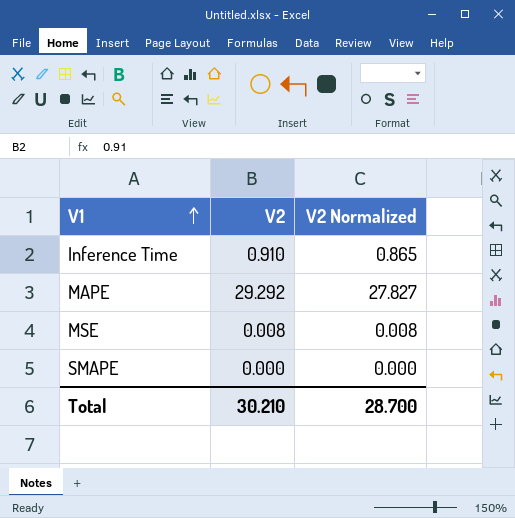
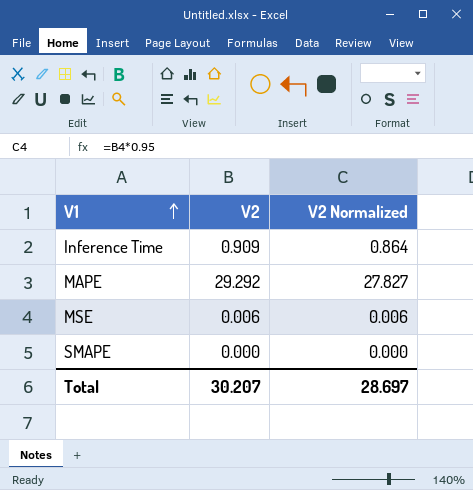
Inference Time | V2: 0.910 -> 0.909
Inference Time | V2 Normalized: 0.865 -> 0.864
MSE | V2: 0.008 -> 0.006
MSE | V2 Normalized: 0.008 -> 0.006
Total | V2: 30.210 -> 30.207
Total | V2 Normalized: 28.700 -> 28.697

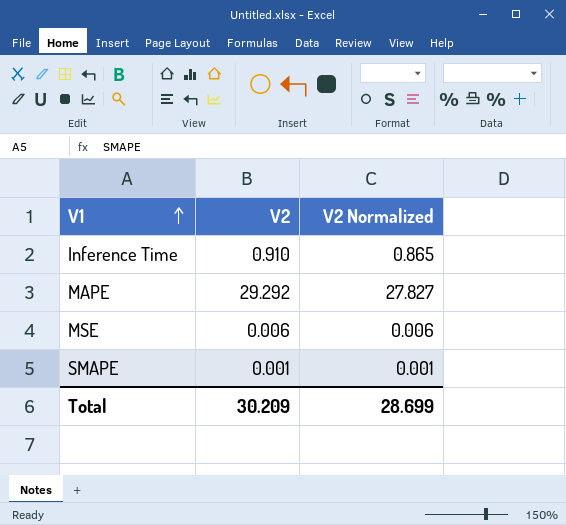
Inference Time | V2: 0.909 -> 0.910
Inference Time | V2 Normalized: 0.864 -> 0.865
SMAPE | V2: 0.000 -> 0.001
SMAPE | V2 Normalized: 0.000 -> 0.001
Total | V2: 30.207 -> 30.209
Total | V2 Normalized: 28.697 -> 28.699

